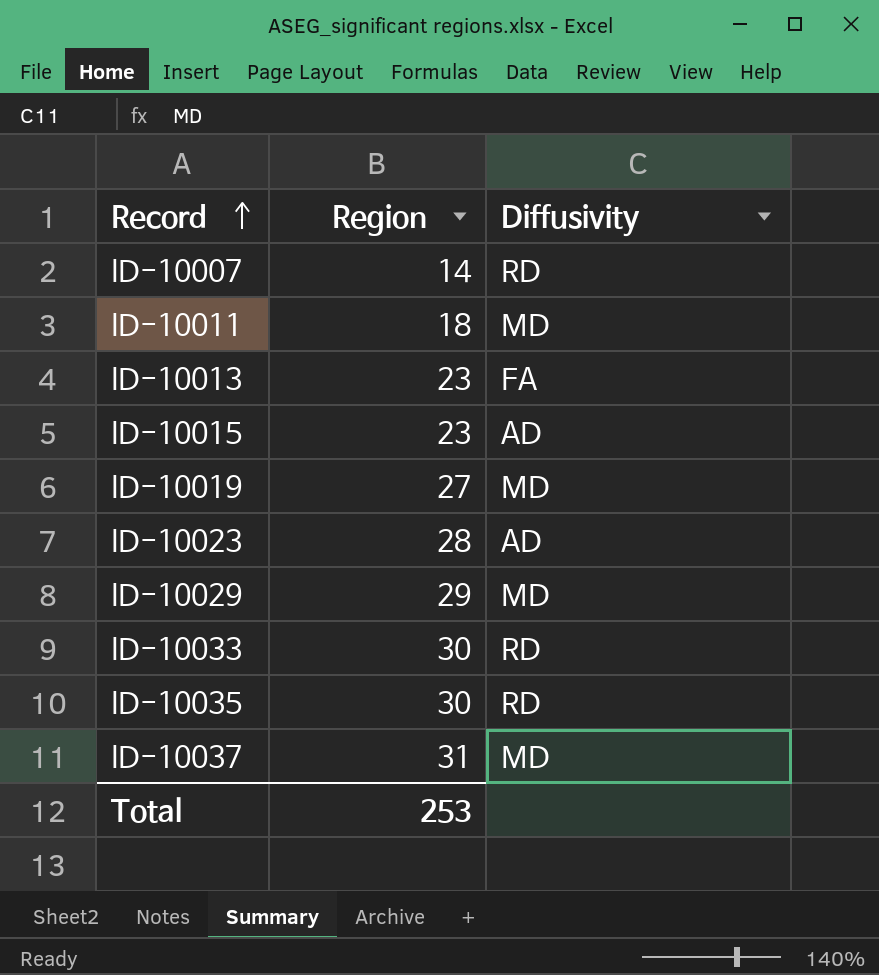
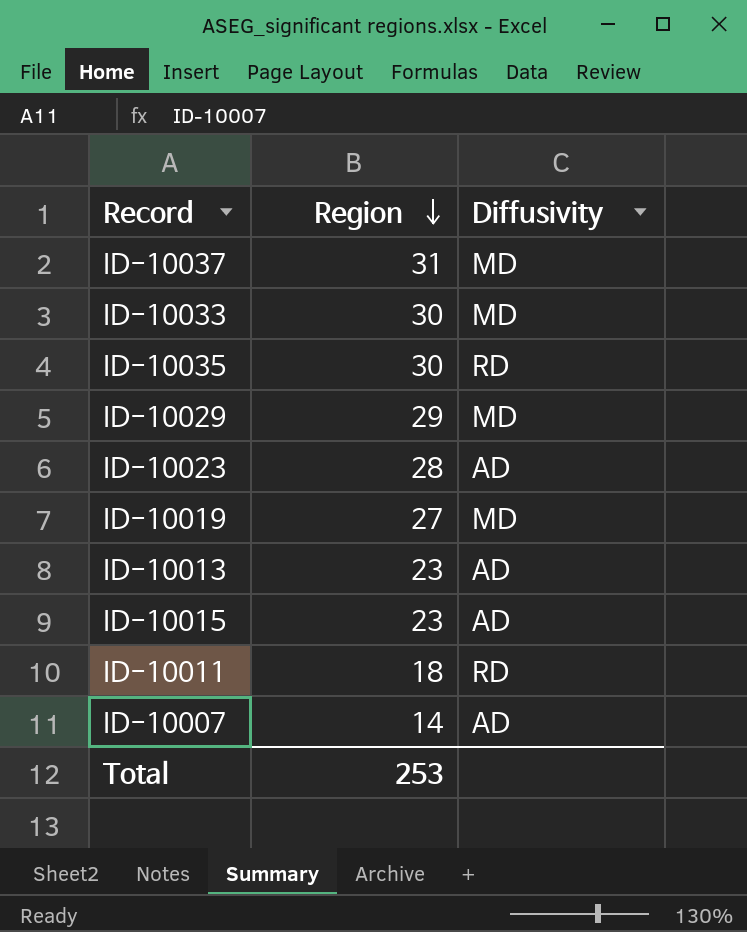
row order: Record ascending -> Region descending
ID-10033 | Diffusivity: RD -> MD
ID-10013 | Diffusivity: FA -> AD
ID-10011 | Diffusivity: MD -> RD
ID-10007 | Diffusivity: RD -> AD

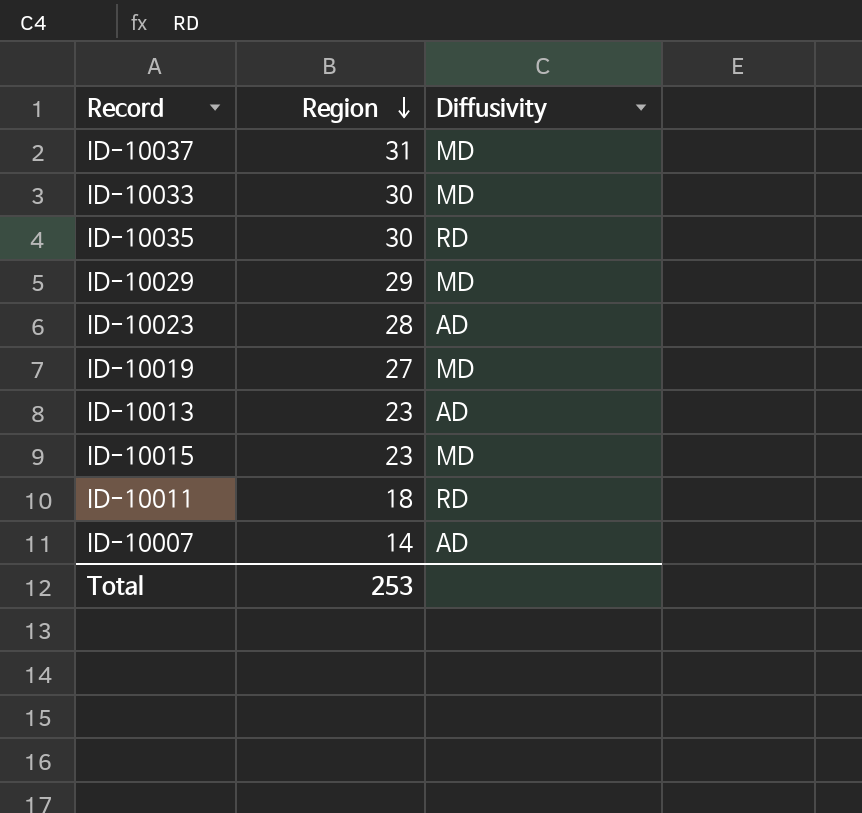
ID-10015 | Diffusivity: AD -> MD

